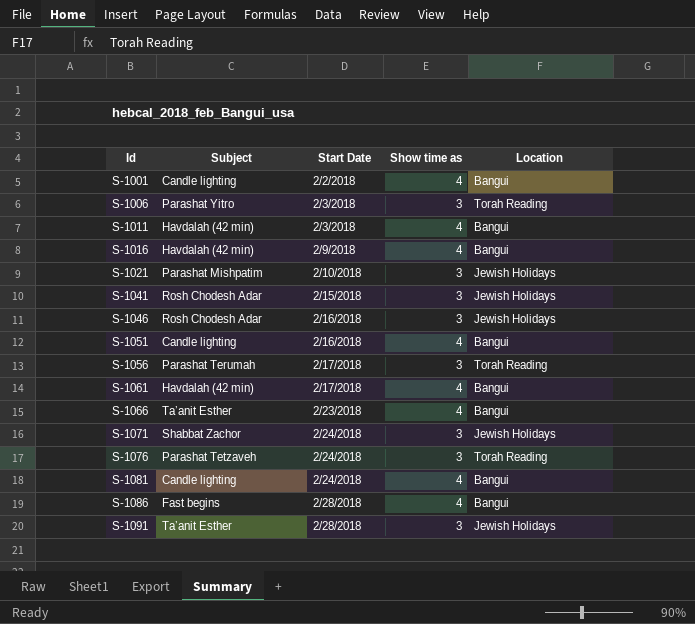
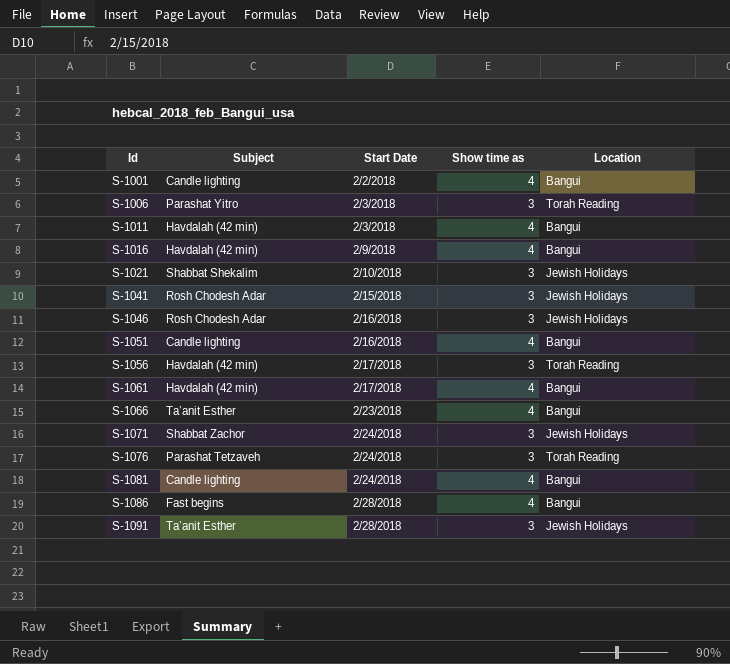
S-1021 | Subject: Parashat Mishpatim -> Shabbat Shekalim
S-1056 | Subject: Parashat Terumah -> Havdalah (42 min)

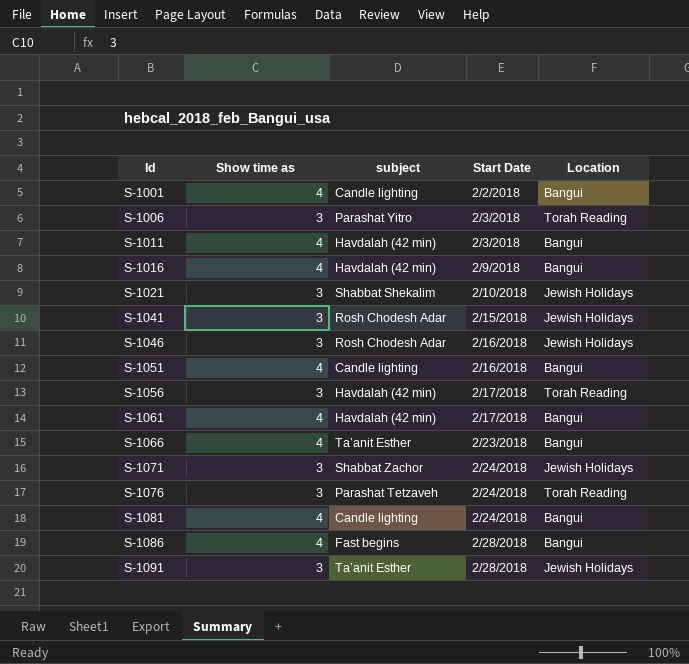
column Show time as | position: 4 -> 2
column name: Subject -> subject

